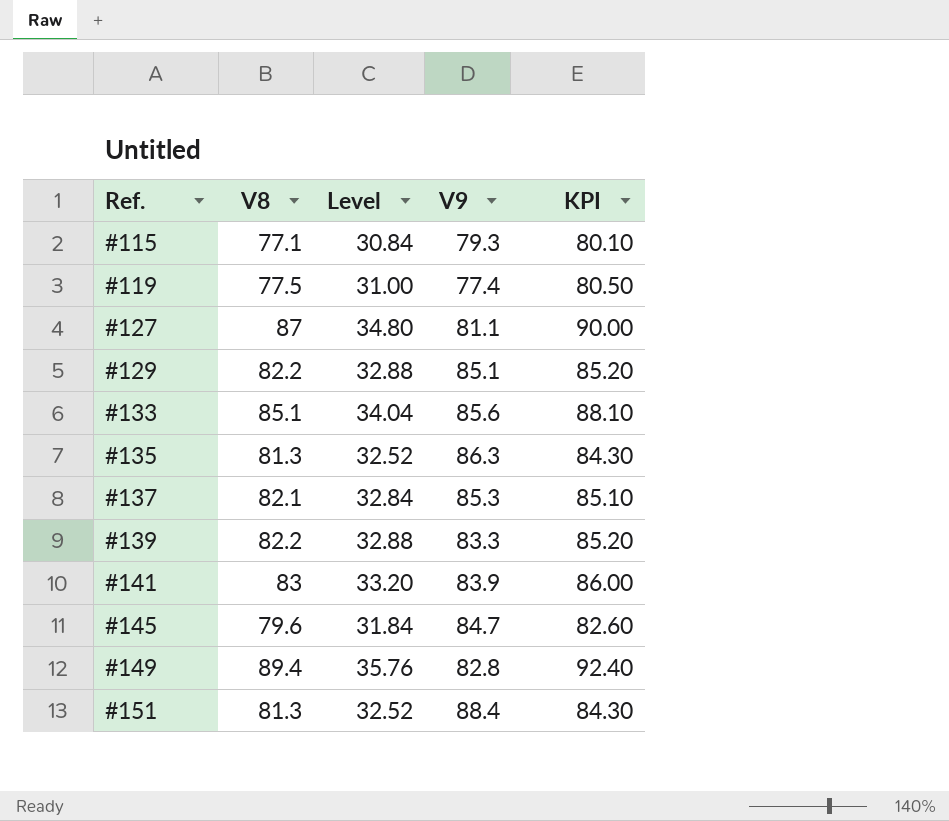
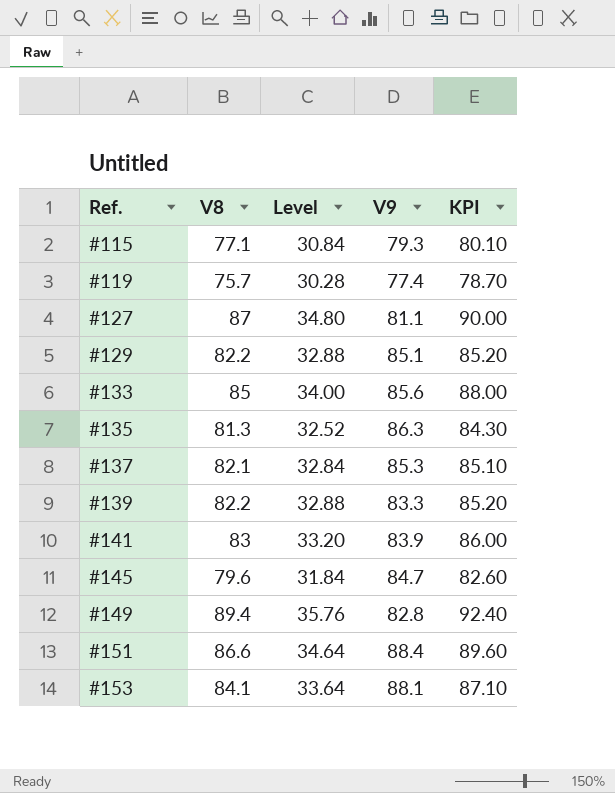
#119 | V8: 77.5 -> 75.7
#119 | Level: 31.00 -> 30.28
#119 | KPI: 80.50 -> 78.70
#133 | V8: 85.1 -> 85
#133 | Level: 34.04 -> 34.00
#133 | KPI: 88.10 -> 88.00
#151 | V8: 81.3 -> 86.6
#151 | Level: 32.52 -> 34.64
#151 | KPI: 84.30 -> 89.60
row #153: none -> 84.1 | 33.64 | 88.1 | 87.10

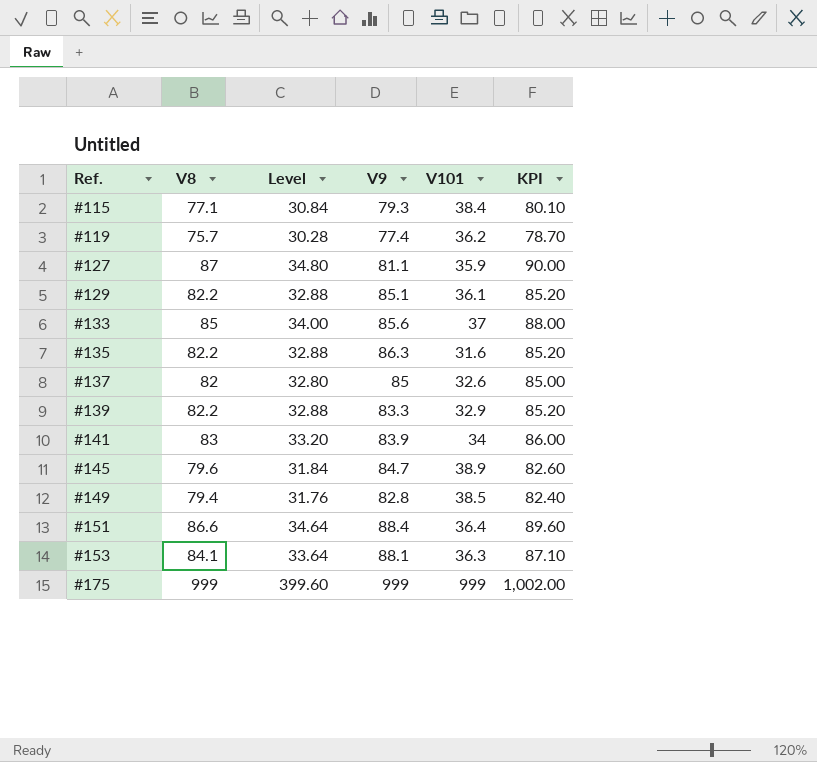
column V101 | position: none -> 5
#135 | V8: 81.3 -> 82.2
#135 | Level: 32.52 -> 32.88
#135 | KPI: 84.30 -> 85.20
#137 | V8: 82.1 -> 82
#137 | Level: 32.84 -> 32.80
#137 | V9: 85.3 -> 85
#137 | KPI: 85.10 -> 85.00
#149 | V8: 89.4 -> 79.4
#149 | Level: 35.76 -> 31.76
#149 | KPI: 92.40 -> 82.40
row #175: none -> 999 | 399.60 | 999 | 999 | 1,002.00

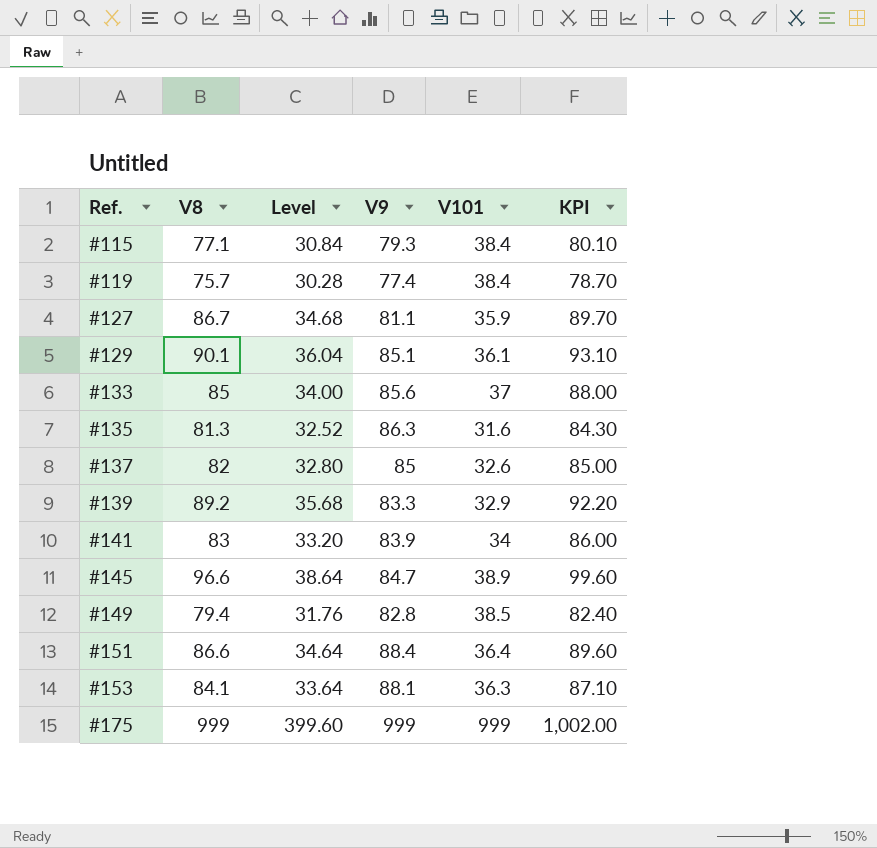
#119 | V101: 36.2 -> 38.4
#127 | V8: 87 -> 86.7
#127 | Level: 34.80 -> 34.68
#127 | KPI: 90.00 -> 89.70
#129 | V8: 82.2 -> 90.1
#129 | Level: 32.88 -> 36.04
#129 | KPI: 85.20 -> 93.10
#135 | V8: 82.2 -> 81.3
#135 | Level: 32.88 -> 32.52
#135 | KPI: 85.20 -> 84.30
#139 | V8: 82.2 -> 89.2
#139 | Level: 32.88 -> 35.68
#139 | KPI: 85.20 -> 92.20
#145 | V8: 79.6 -> 96.6
#145 | Level: 31.84 -> 38.64
#145 | KPI: 82.60 -> 99.60

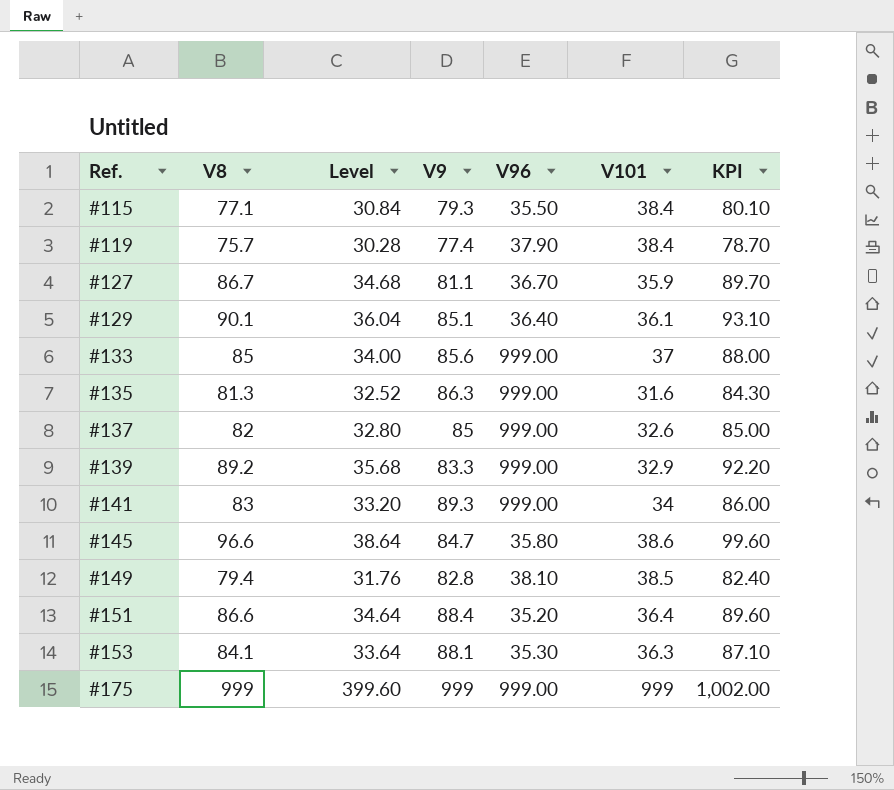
column V96 | position: none -> 5
#141 | V9: 83.9 -> 89.3
#145 | V101: 38.9 -> 38.6

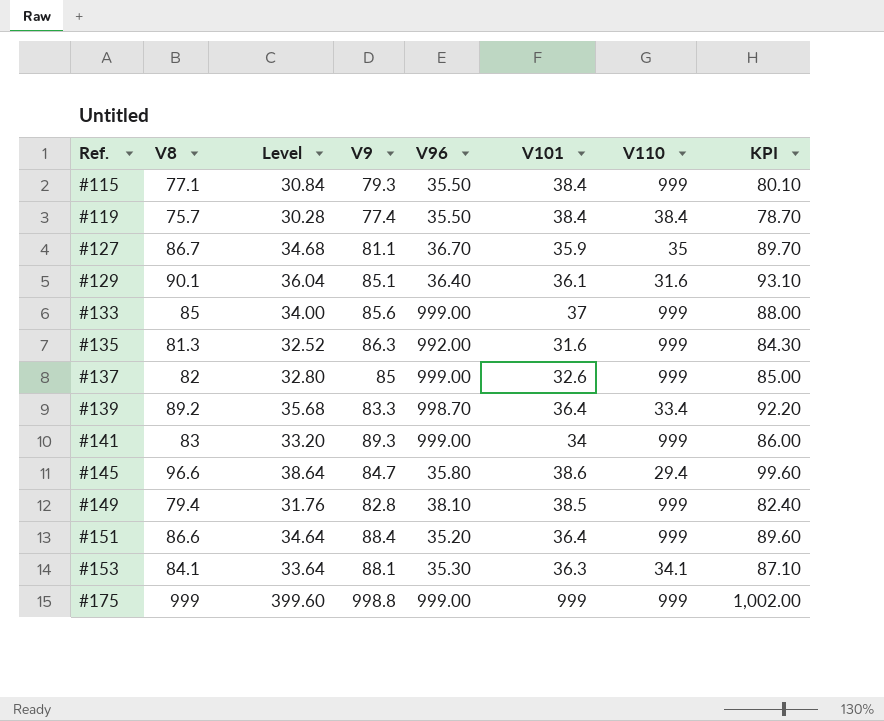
column V110 | position: none -> 7
#119 | V96: 37.90 -> 35.50
#135 | V96: 999.00 -> 992.00
#139 | V96: 999.00 -> 998.70
#139 | V101: 32.9 -> 36.4
#175 | V9: 999 -> 998.8

